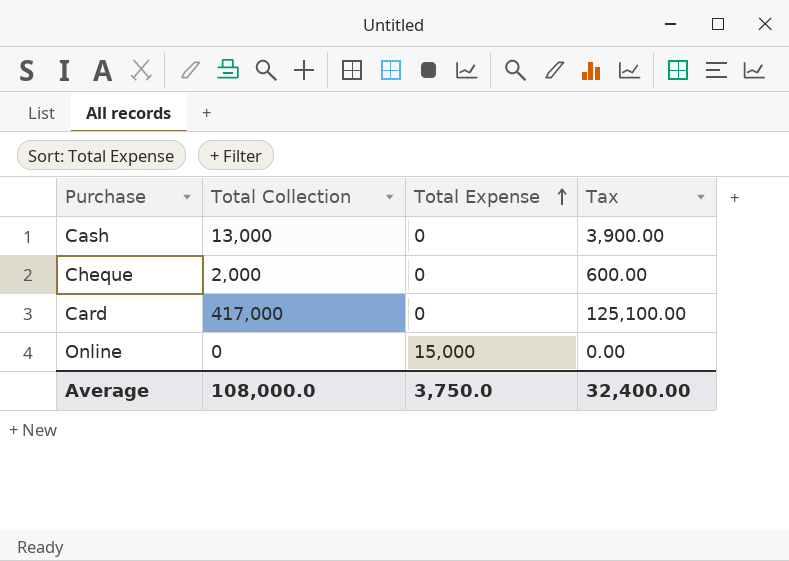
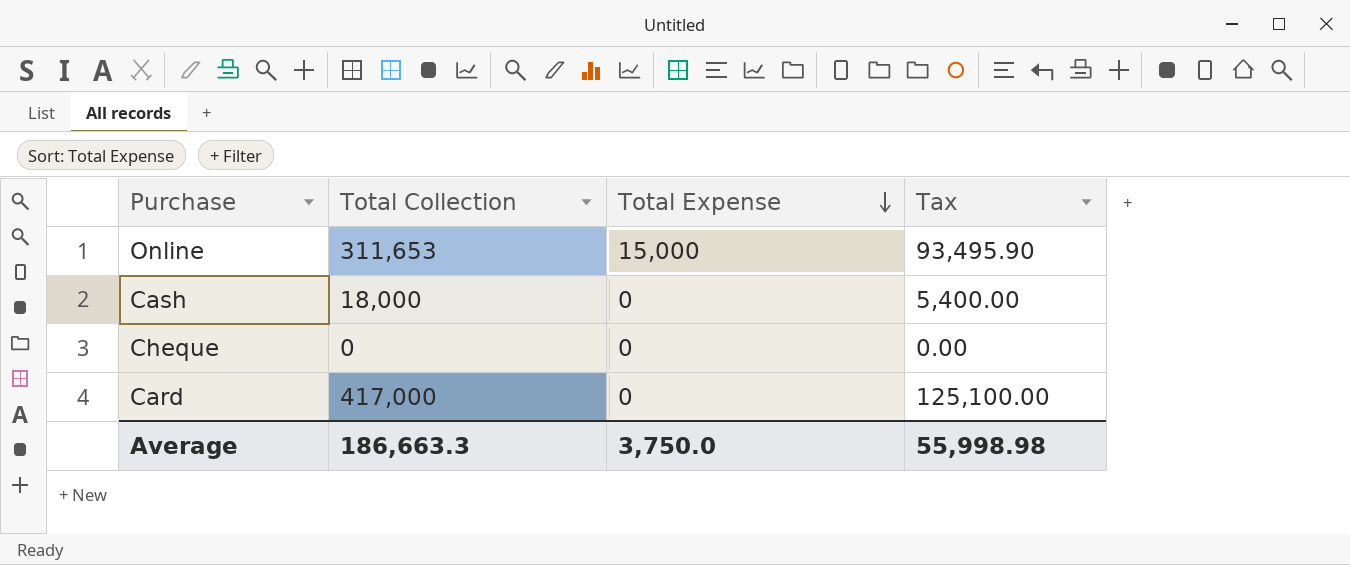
row order: Total Expense ascending -> Total Expense descending
Online | Total Collection: 0 -> 311,653
Online | Tax: 0.00 -> 93,495.90
Cash | Total Collection: 13,000 -> 18,000
Cash | Tax: 3,900.00 -> 5,400.00
Cheque | Total Collection: 2,000 -> 0
Cheque | Tax: 600.00 -> 0.00
Average | Total Collection: 108,000.0 -> 186,663.3
Average | Tax: 32,400.00 -> 55,998.98

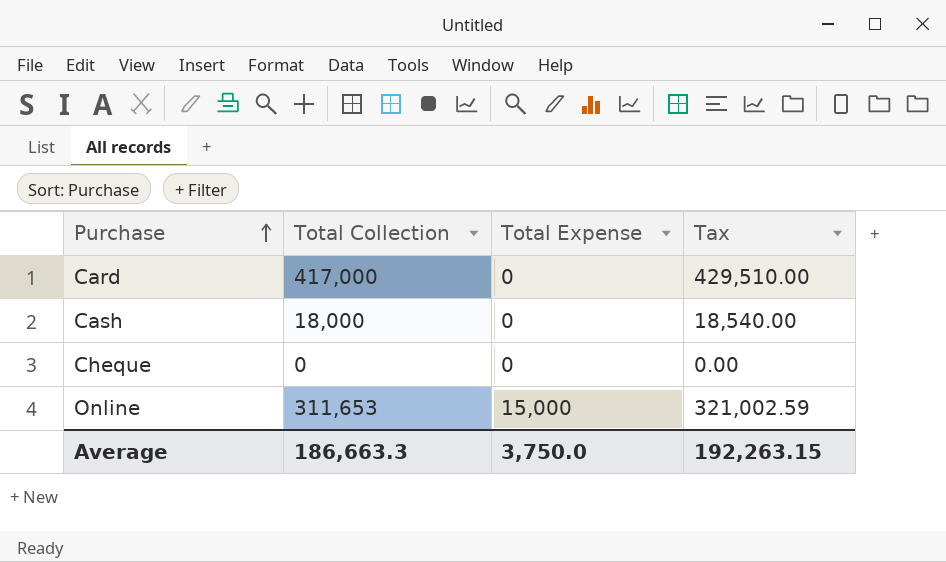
row order: Total Expense descending -> Purchase ascending
column Tax | formula: [Total Collection] * 0.3 -> [Total Collection] * 1.03
Average | Tax: 55,998.98 -> 192,263.15

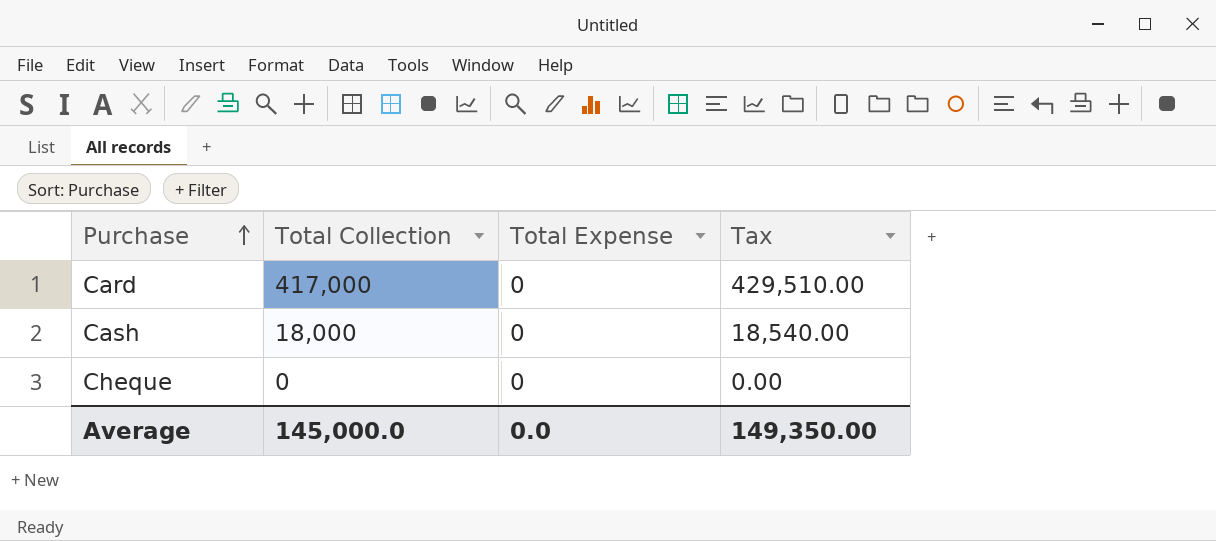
row Online: 311,653 | 15,000 | 321,002.59 -> none
Average | Total Collection: 186,663.3 -> 145,000.0
Average | Total Expense: 3,750.0 -> 0.0
Average | Tax: 192,263.15 -> 149,350.00

